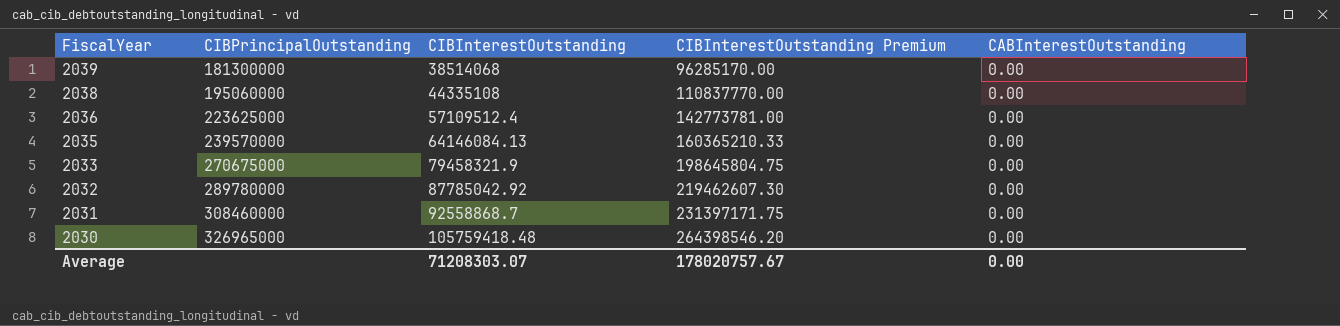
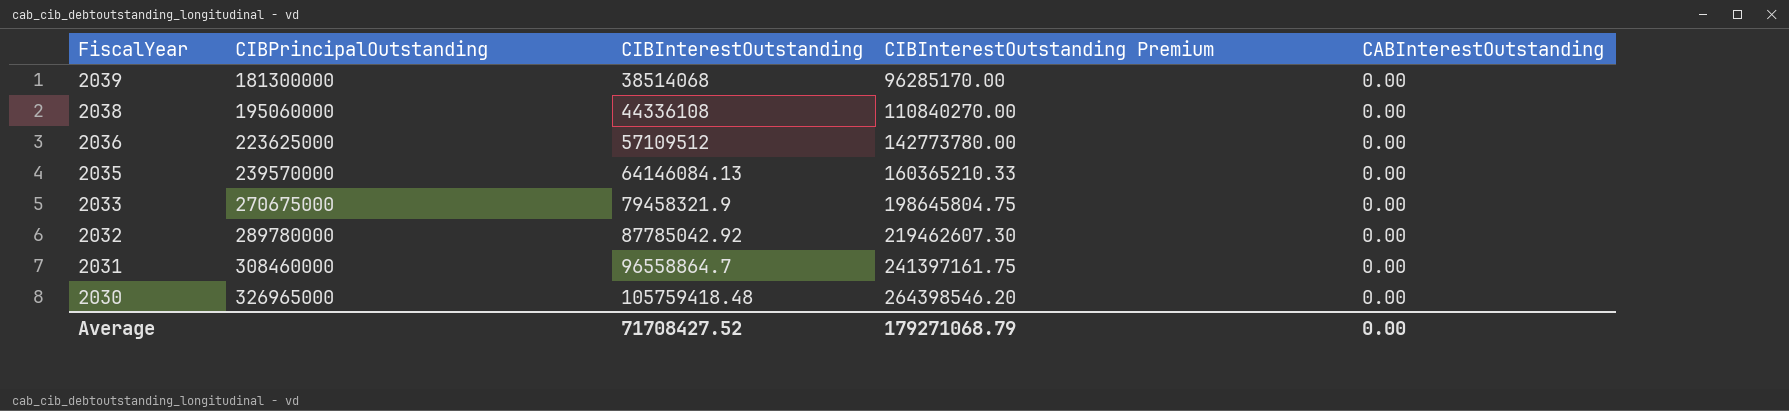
2038 | CIBInterestOutstanding: 44335108 -> 44336108
2038 | CIBInterestOutstanding Premium: 110837770.00 -> 110840270.00
2036 | CIBInterestOutstanding: 57109512.4 -> 57109512
2036 | CIBInterestOutstanding Premium: 142773781.00 -> 142773780.00
2031 | CIBInterestOutstanding: 92558868.7 -> 96558864.7
2031 | CIBInterestOutstanding Premium: 231397171.75 -> 241397161.75
Average | CIBInterestOutstanding: 71208303.07 -> 71708427.52
Average | CIBInterestOutstanding Premium: 178020757.67 -> 179271068.79

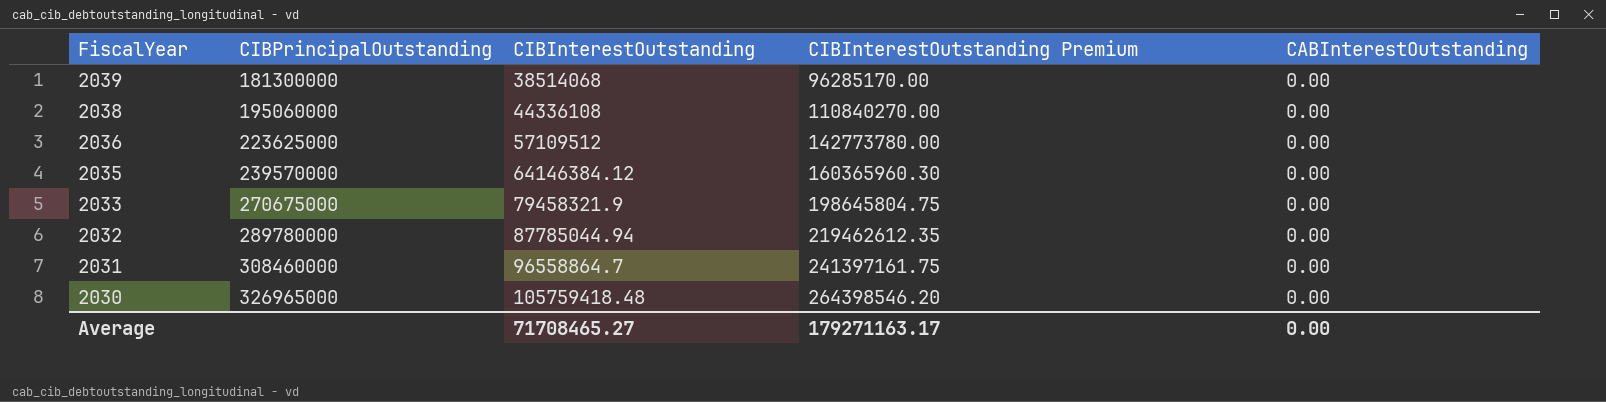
2035 | CIBInterestOutstanding: 64146084.13 -> 64146384.12
2035 | CIBInterestOutstanding Premium: 160365210.33 -> 160365960.30
2032 | CIBInterestOutstanding: 87785042.92 -> 87785044.94
2032 | CIBInterestOutstanding Premium: 219462607.30 -> 219462612.35
Average | CIBInterestOutstanding: 71708427.52 -> 71708465.27
Average | CIBInterestOutstanding Premium: 179271068.79 -> 179271163.17

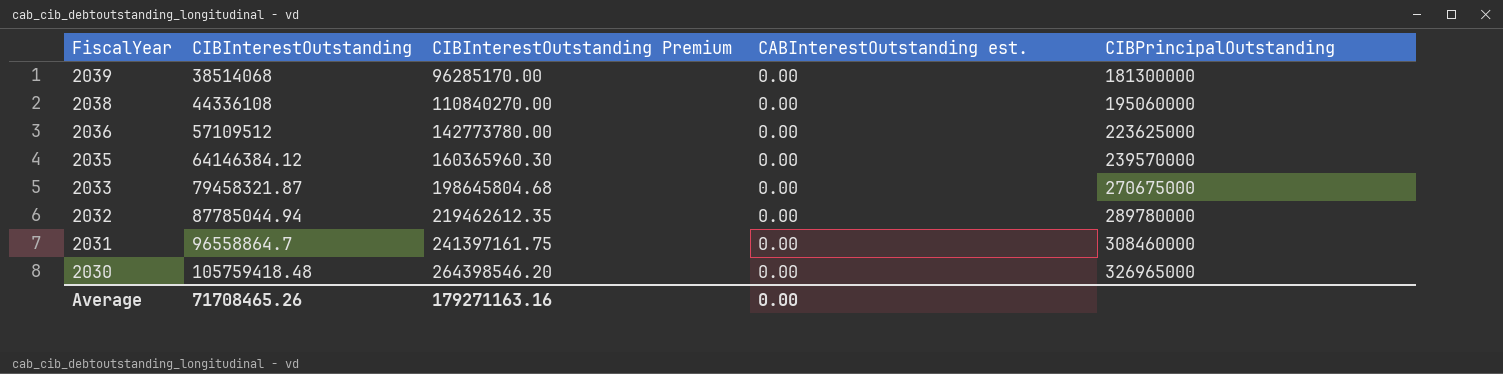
column name: CABInterestOutstanding -> CABInterestOutstanding est.
column CIBPrincipalOutstanding | position: 2 -> 5
2033 | CIBInterestOutstanding: 79458321.9 -> 79458321.87
2033 | CIBInterestOutstanding Premium: 198645804.75 -> 198645804.68
Average | CIBInterestOutstanding: 71708465.27 -> 71708465.26
Average | CIBInterestOutstanding Premium: 179271163.17 -> 179271163.16

